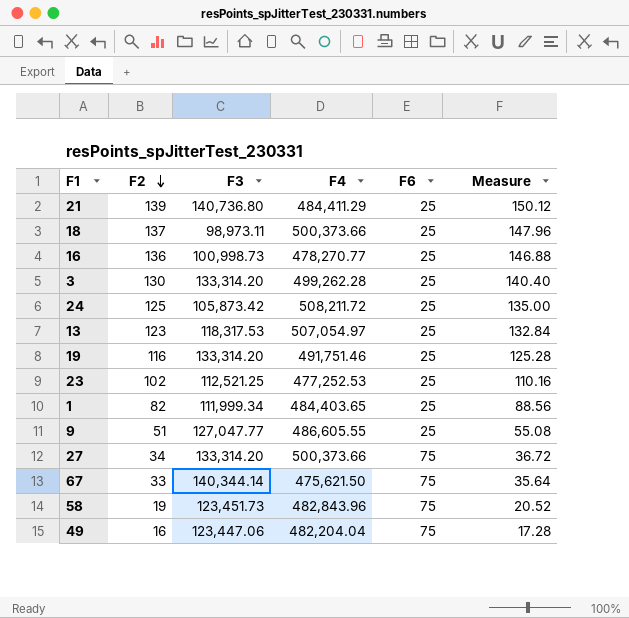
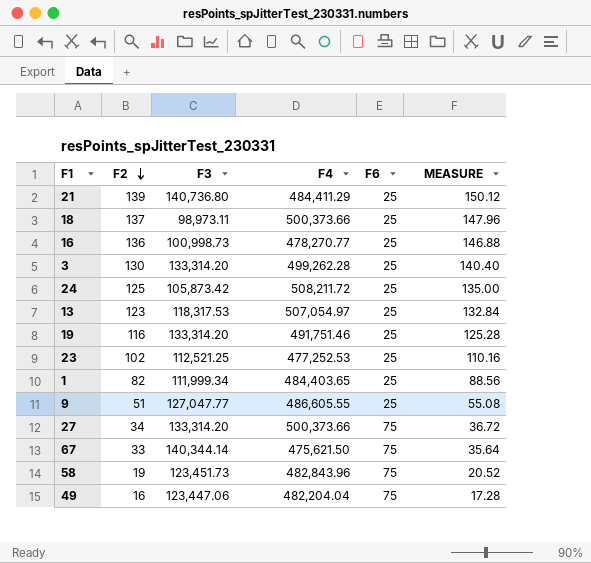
column name: Measure -> MEASURE

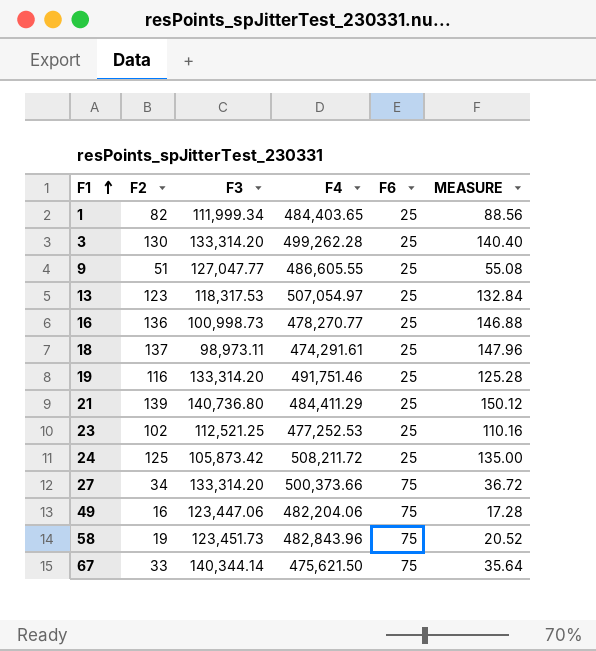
row order: F2 descending -> F1 ascending
18 | F4: 500,373.66 -> 474,291.61
49 | F4: 482,204.04 -> 482,204.06

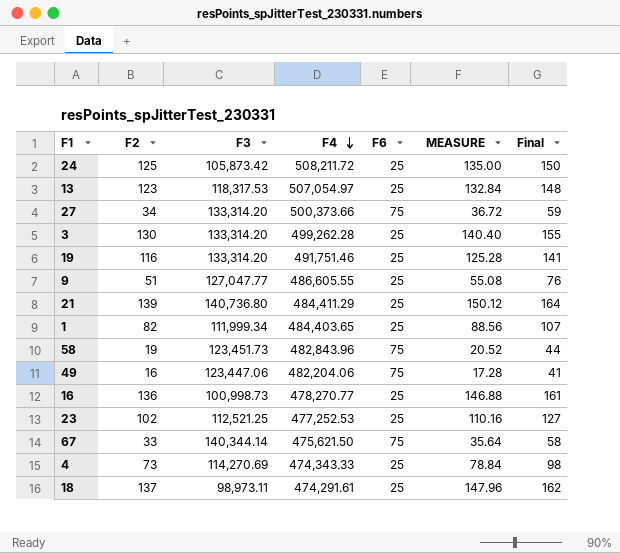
row order: F1 ascending -> F4 descending
column Final | formula: none -> [F2] + 25
row 4: none -> 73 | 114,270.69 | 474,343.33 | 25 | 78.84 | 98

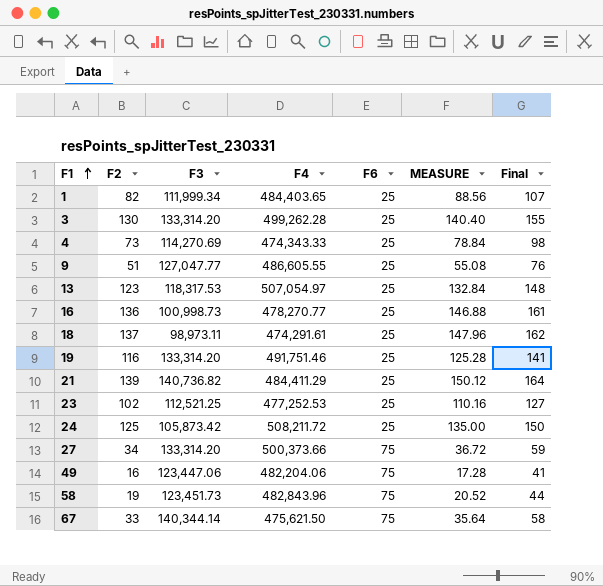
row order: F4 descending -> F1 ascending
21 | F3: 140,736.80 -> 140,736.82

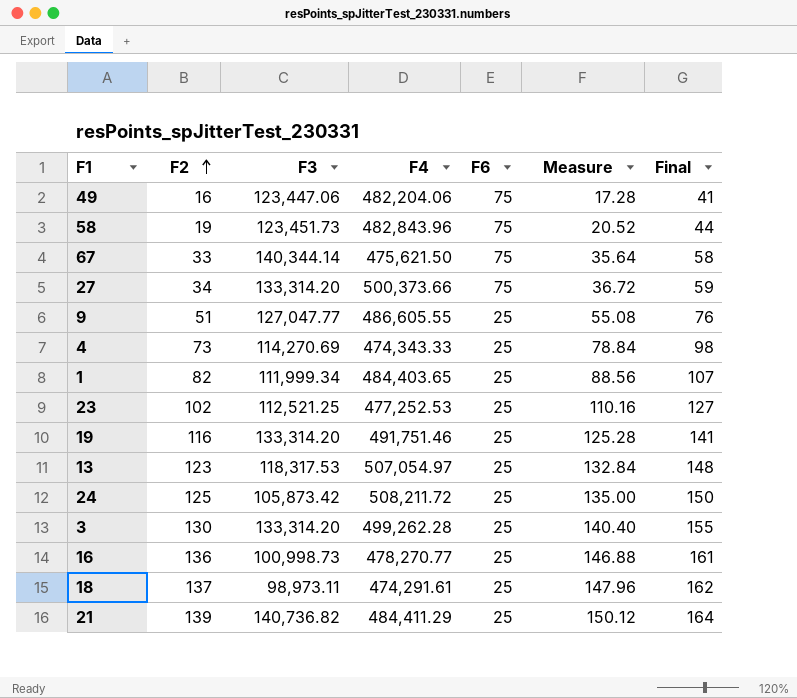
row order: F1 ascending -> F2 ascending
column name: MEASURE -> Measure

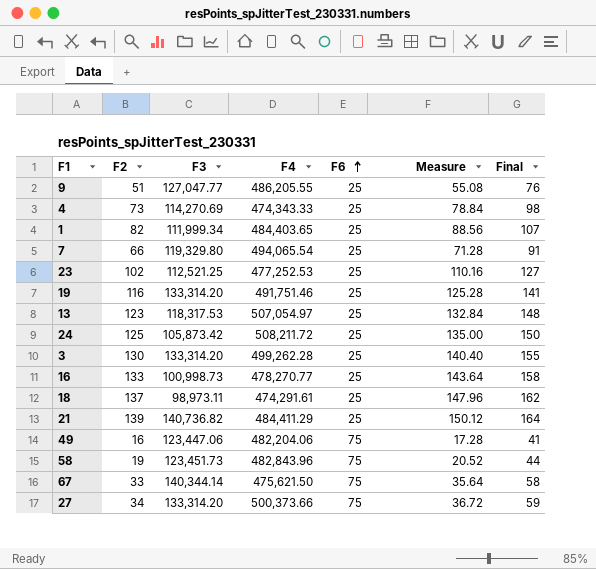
row order: F2 ascending -> F6 ascending
9 | F4: 486,605.55 -> 486,205.55
row 7: none -> 66 | 119,329.80 | 494,065.54 | 25 | 71.28 | 91
16 | F2: 136 -> 133
16 | Measure: 146.88 -> 143.64
16 | Final: 161 -> 158

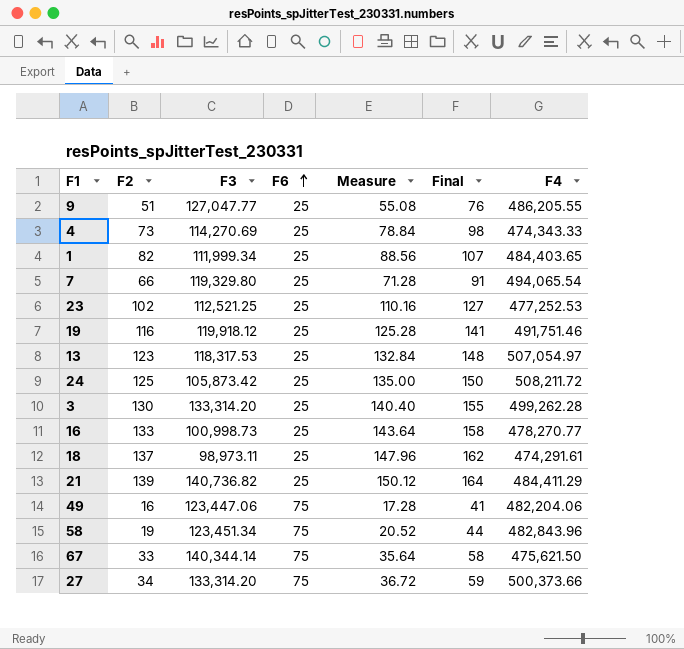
column F4 | position: 4 -> 7
19 | F3: 133,314.20 -> 119,918.12
58 | F3: 123,451.73 -> 123,451.34

